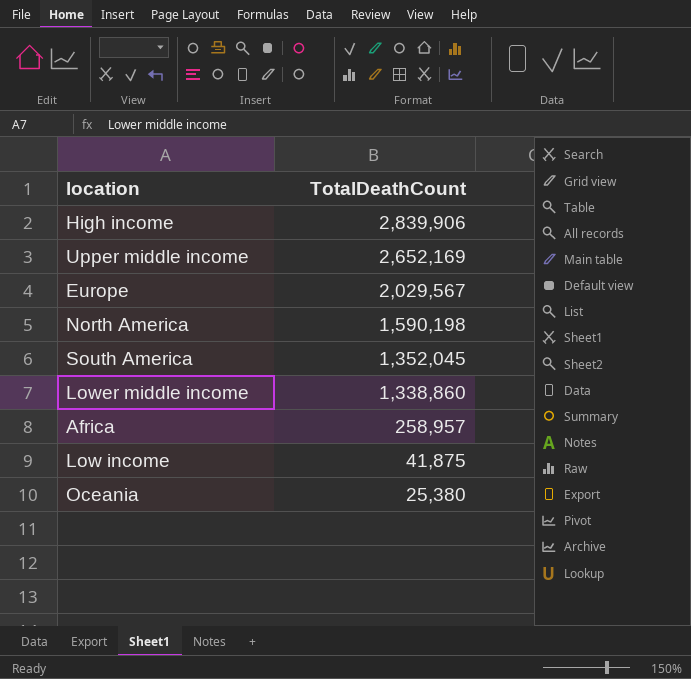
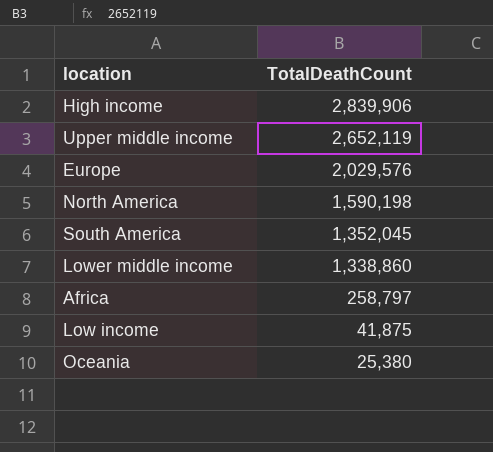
Upper middle income | TotalDeathCount: 2,652,169 -> 2,652,119
Europe | TotalDeathCount: 2,029,567 -> 2,029,576
Africa | TotalDeathCount: 258,957 -> 258,797

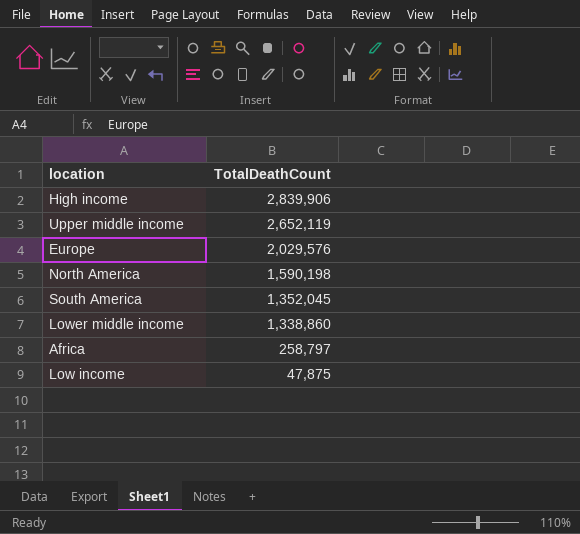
row Oceania: 25,380 -> none
Low income | TotalDeathCount: 41,875 -> 47,875

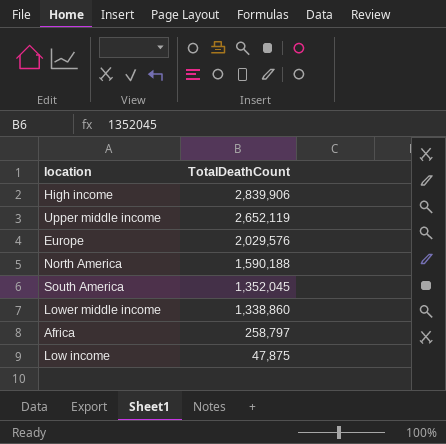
North America | TotalDeathCount: 1,590,198 -> 1,590,188

